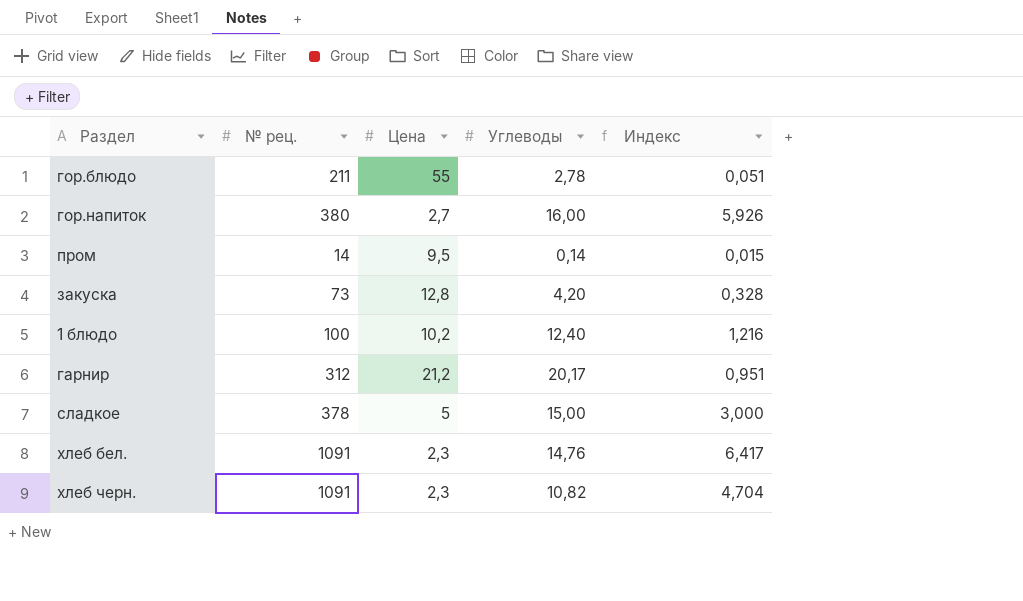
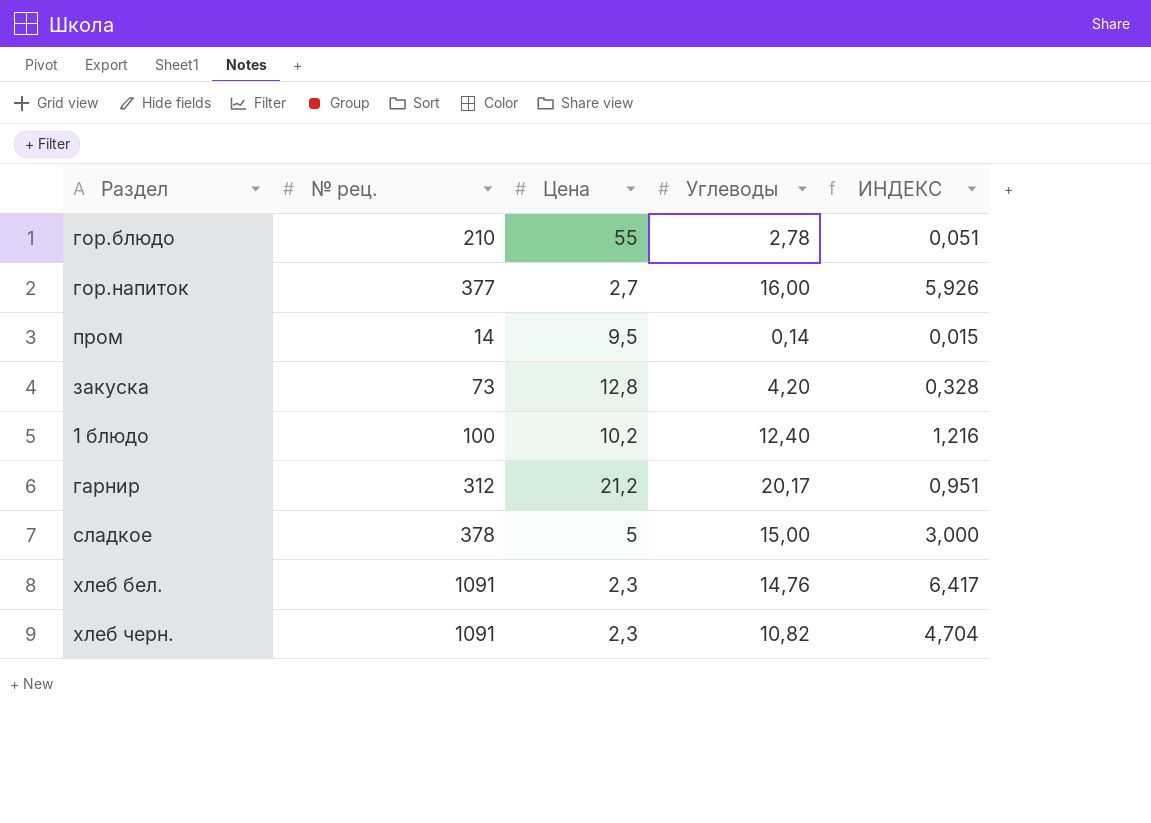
column name: Индекс -> ИНДЕКС
гор.блюдо | № рец.: 211 -> 210
гор.напиток | № рец.: 380 -> 377

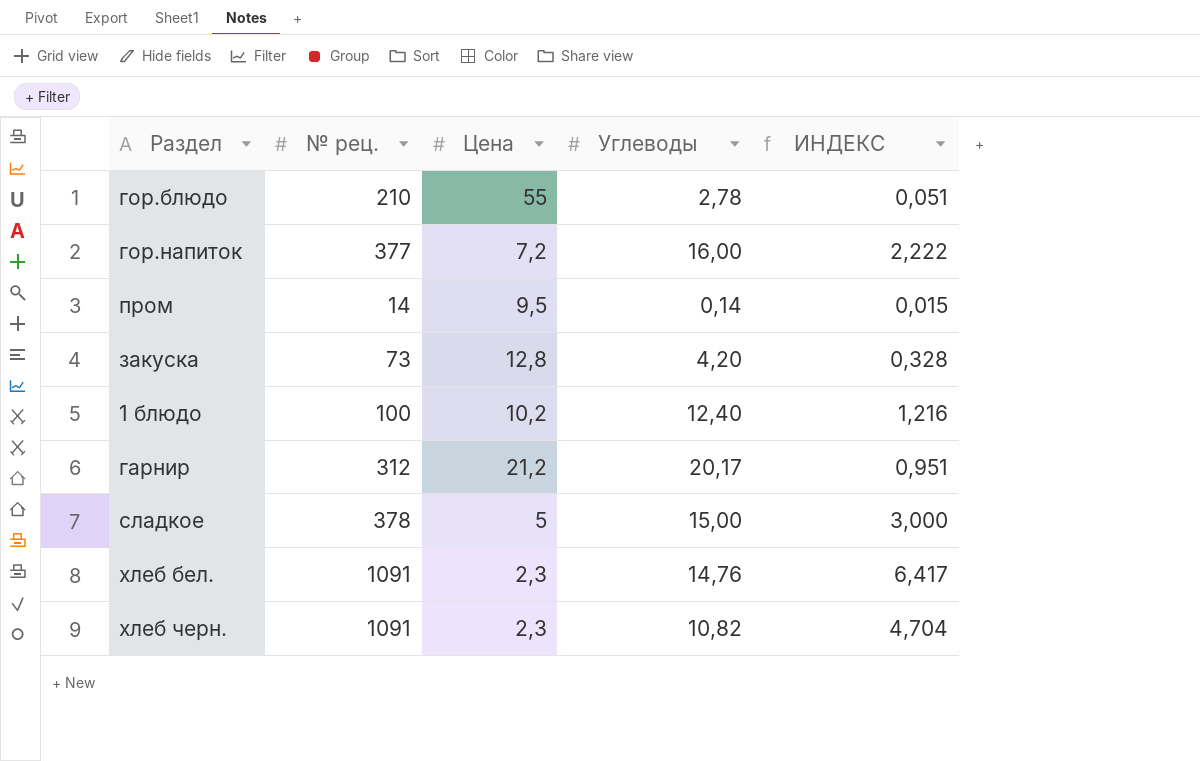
гор.напиток | Цена: 2,7 -> 7,2
гор.напиток | ИНДЕКС: 5,926 -> 2,222

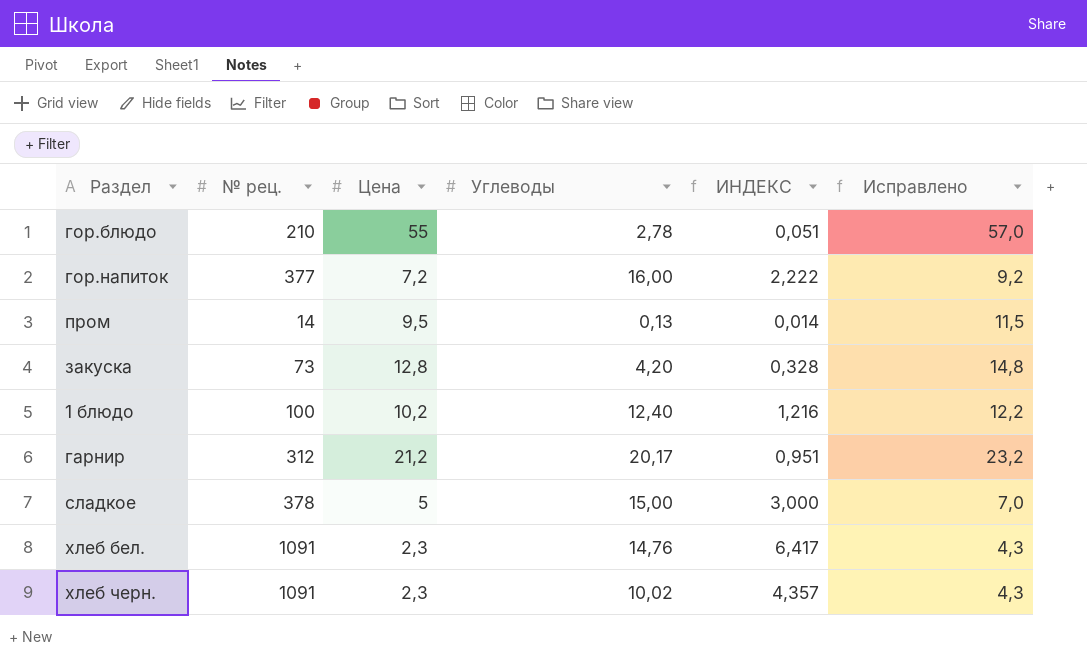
column Исправлено | formula: none -> [Цена] + 2
пром | Углеводы: 0,14 -> 0,13
пром | ИНДЕКС: 0,015 -> 0,014
хлеб черн. | Углеводы: 10,82 -> 10,02
хлеб черн. | ИНДЕКС: 4,704 -> 4,357

